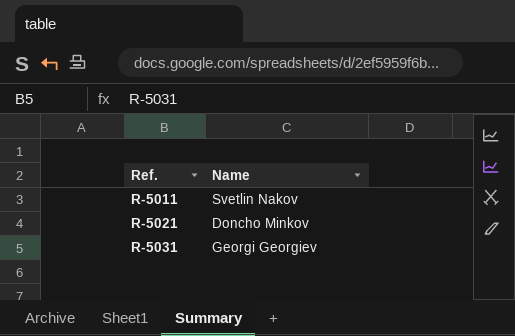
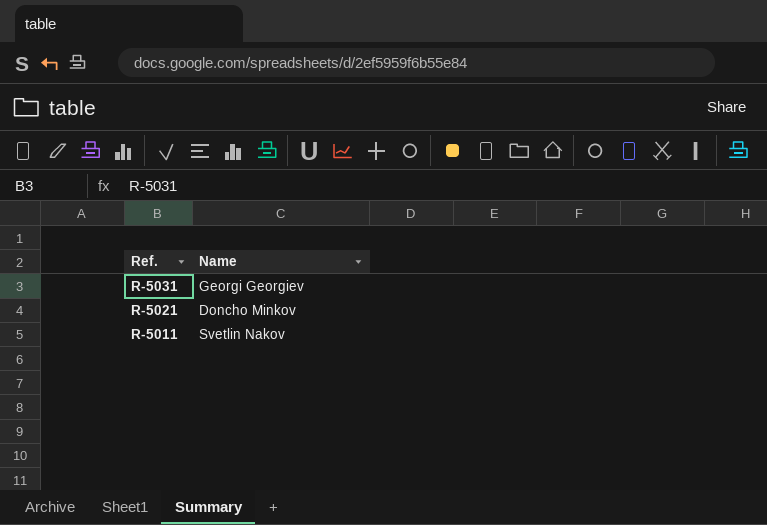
row order: Ref. ascending -> Ref. descending

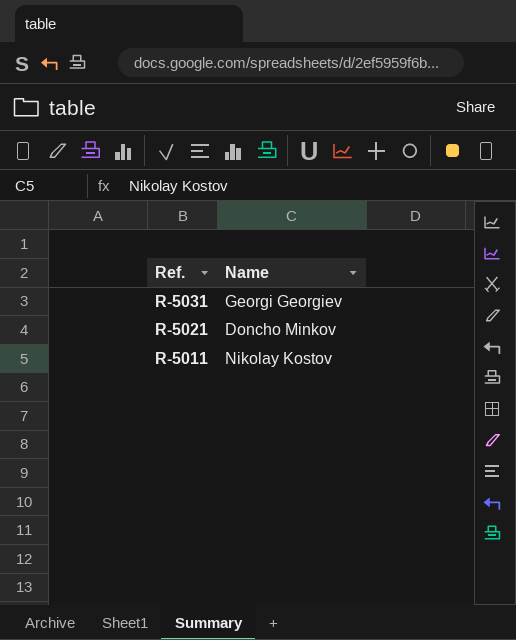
R-5011 | Name: Svetlin Nakov -> Nikolay Kostov

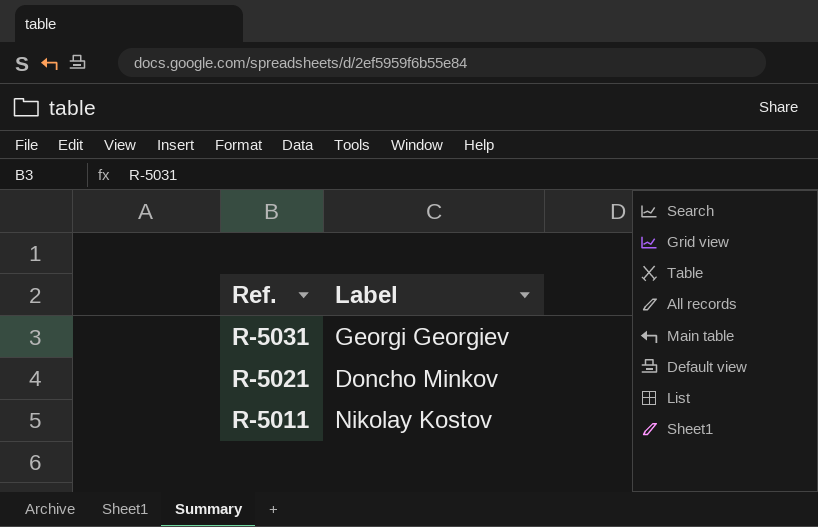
column name: Name -> Label

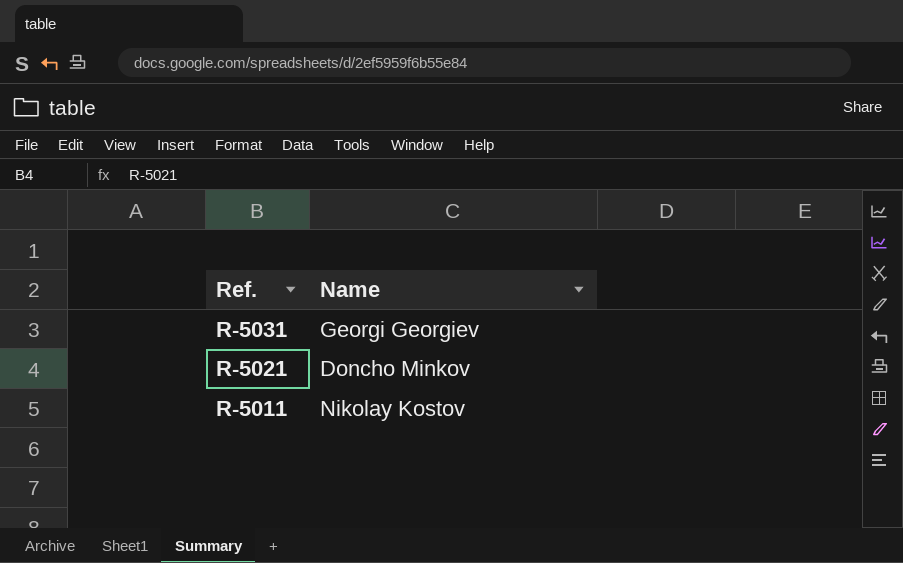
column name: Label -> Name

